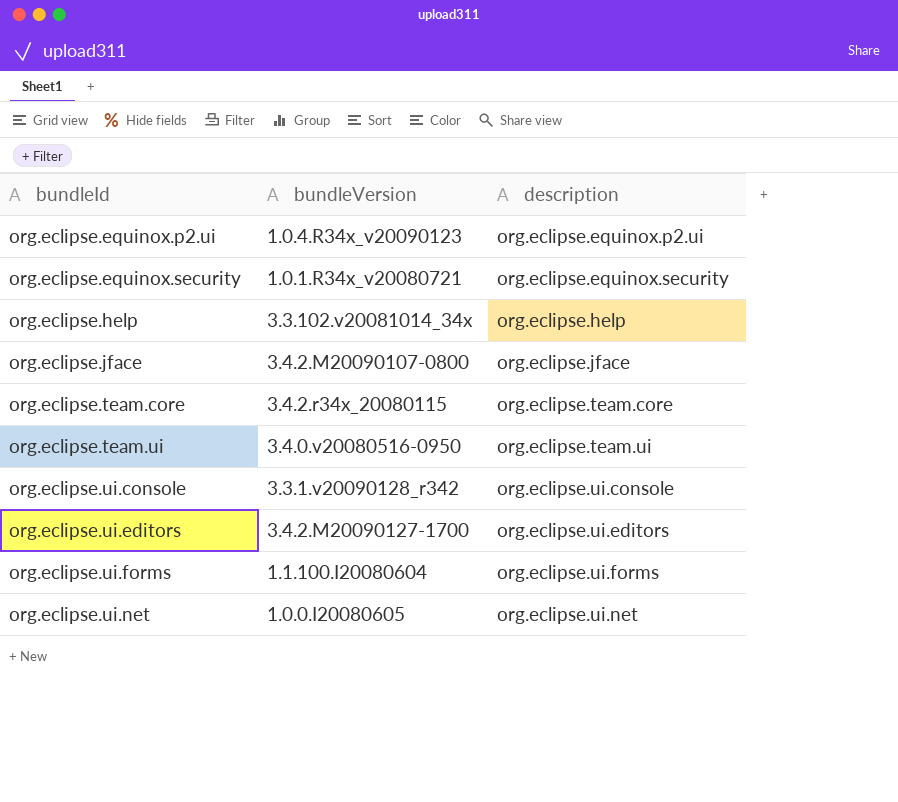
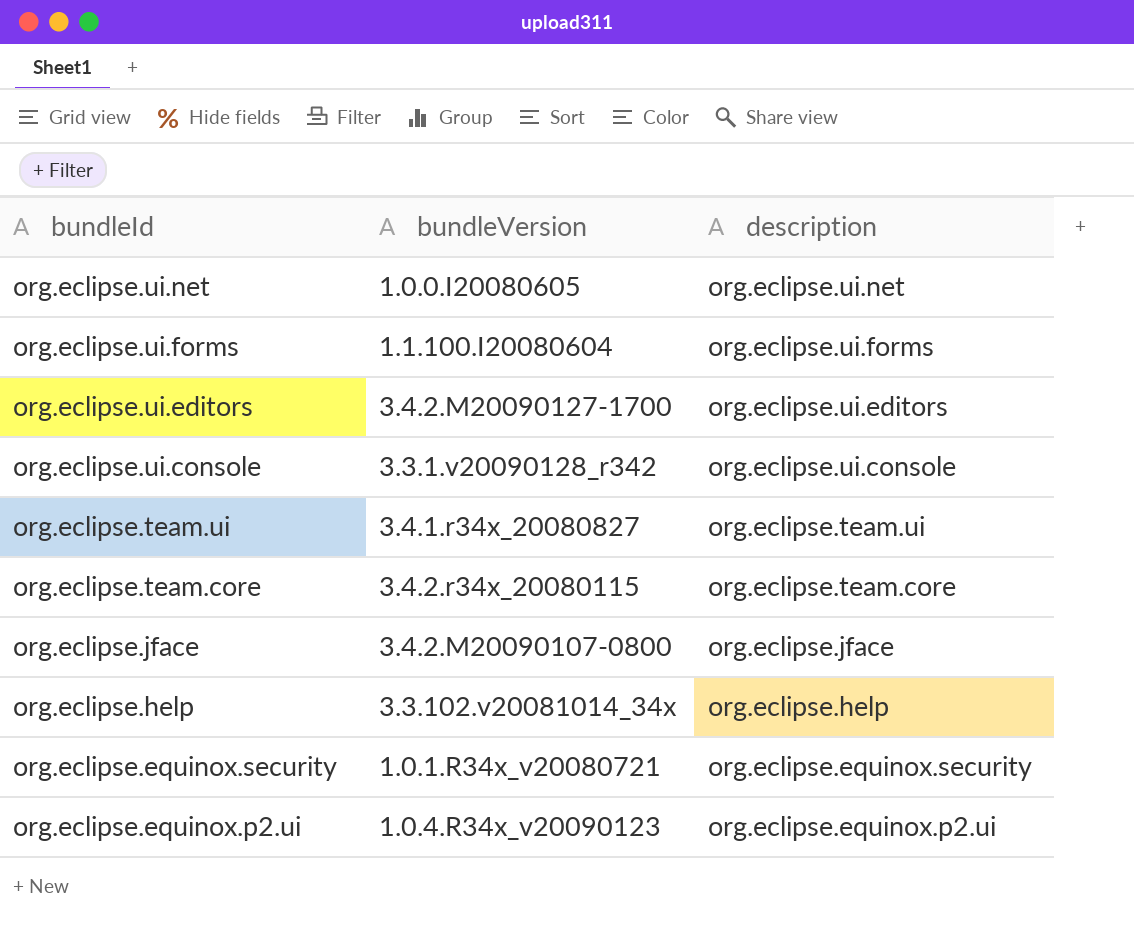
row order: bundleId ascending -> bundleId descending
org.eclipse.team.ui | bundleVersion: 3.4.0.v20080516-0950 -> 3.4.1.r34x_20080827

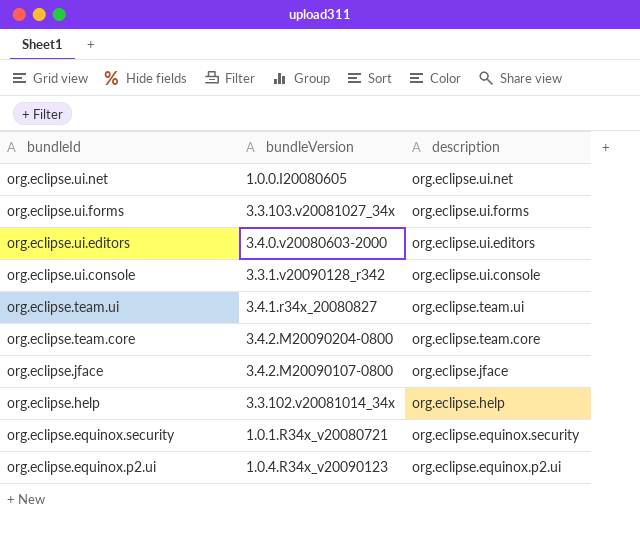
org.eclipse.ui.forms | bundleVersion: 1.1.100.I20080604 -> 3.3.103.v20081027_34x
org.eclipse.ui.editors | bundleVersion: 3.4.2.M20090127-1700 -> 3.4.0.v20080603-2000
org.eclipse.team.core | bundleVersion: 3.4.2.r34x_20080115 -> 3.4.2.M20090204-0800

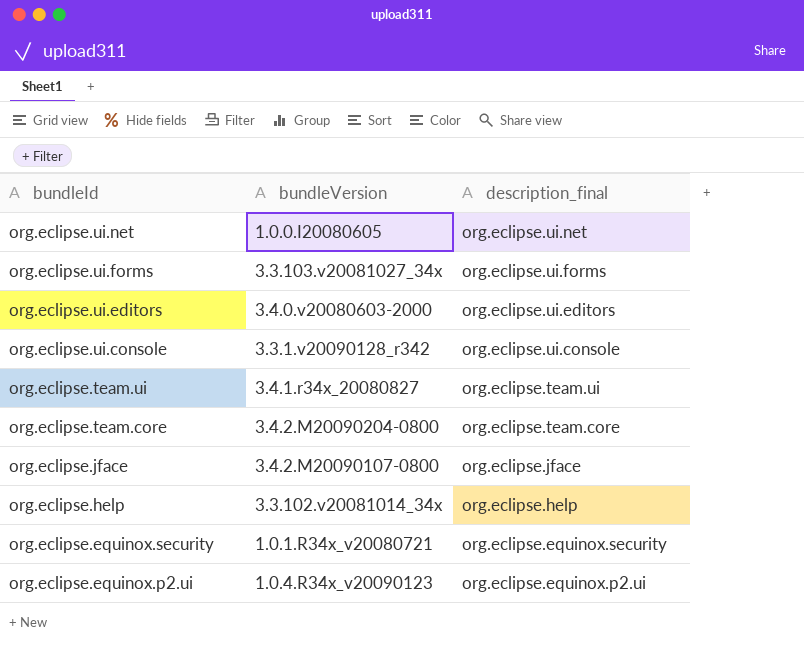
column name: description -> description_final

